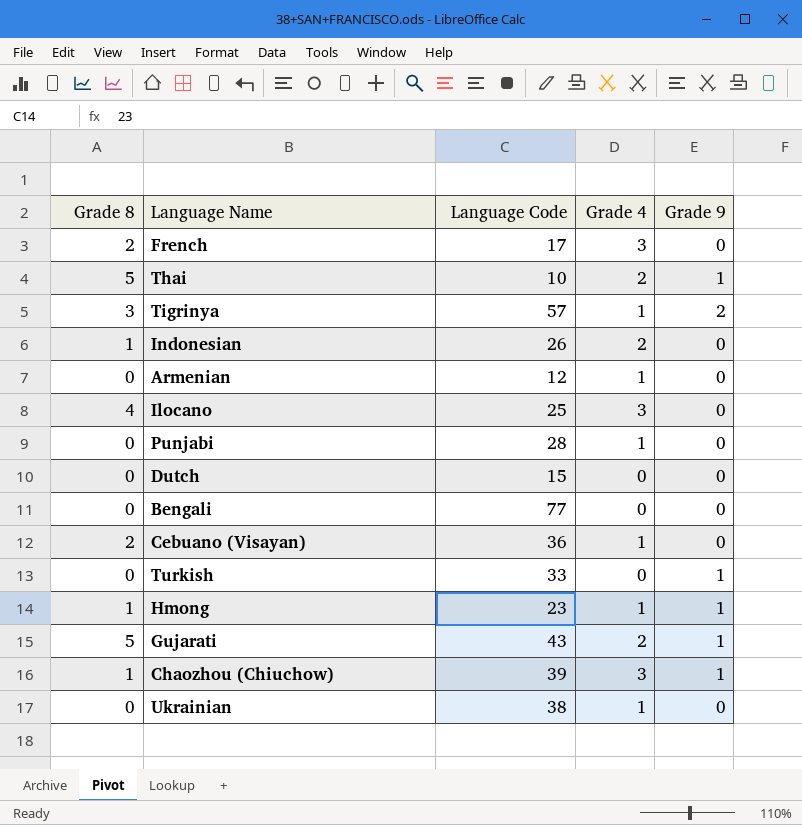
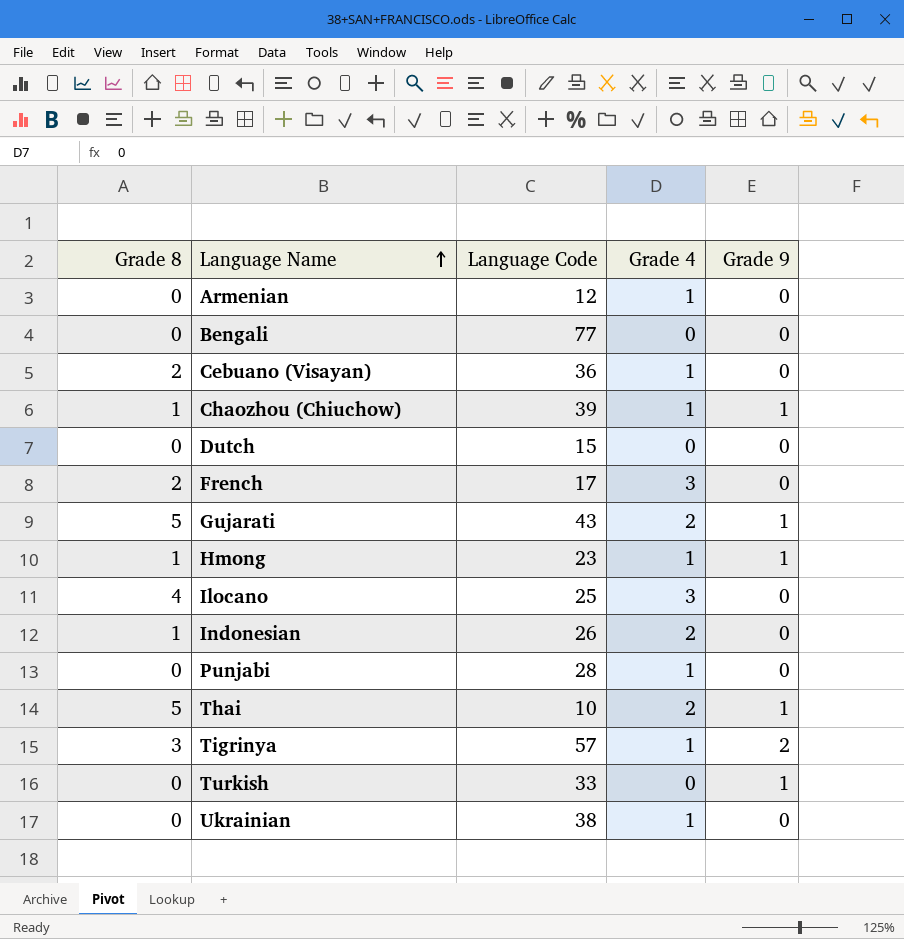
row order: none -> Language Name ascending
Chaozhou (Chiuchow) | Grade 4: 3 -> 1

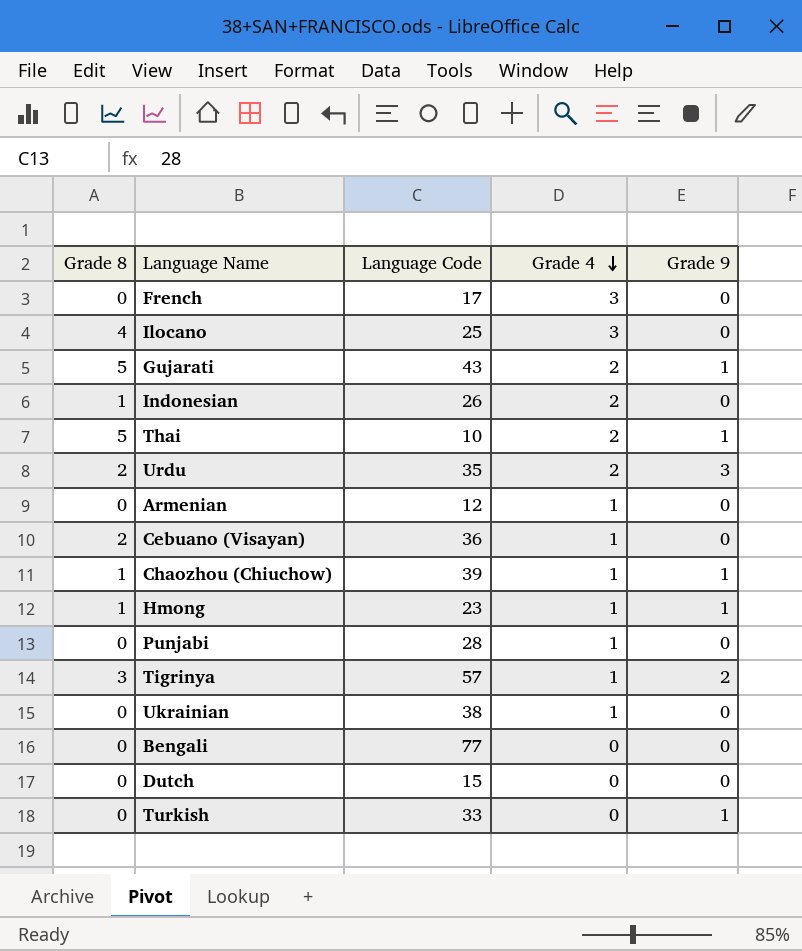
row order: Language Name ascending -> Grade 4 descending
French | Grade 8: 2 -> 0
row Urdu: none -> 2 | 35 | 2 | 3

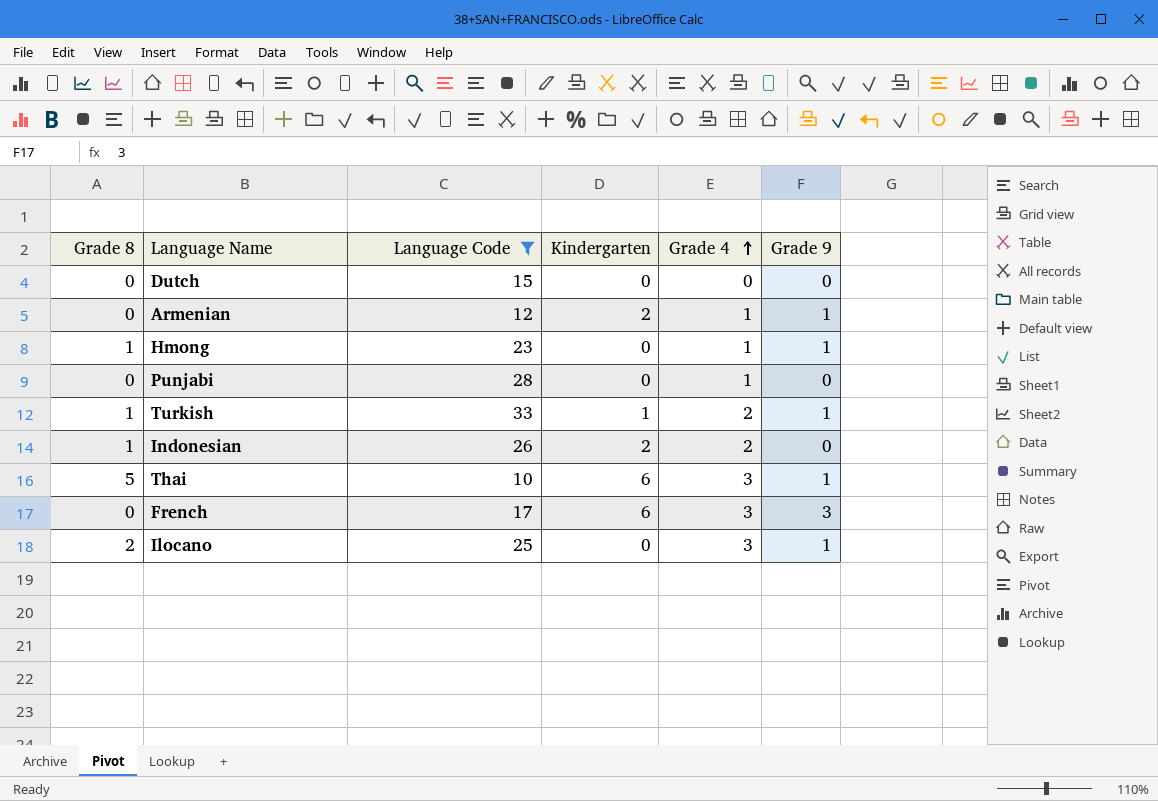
filter: none -> Language Code <= 33
row order: Grade 4 descending -> Grade 4 ascending
column Kindergarten | position: none -> 4
Armenian | Grade 9: 0 -> 1
Turkish | Grade 8: 0 -> 1
Turkish | Grade 4: 0 -> 2
Thai | Grade 4: 2 -> 3
French | Grade 9: 0 -> 3
Ilocano | Grade 8: 4 -> 2
Ilocano | Grade 9: 0 -> 1

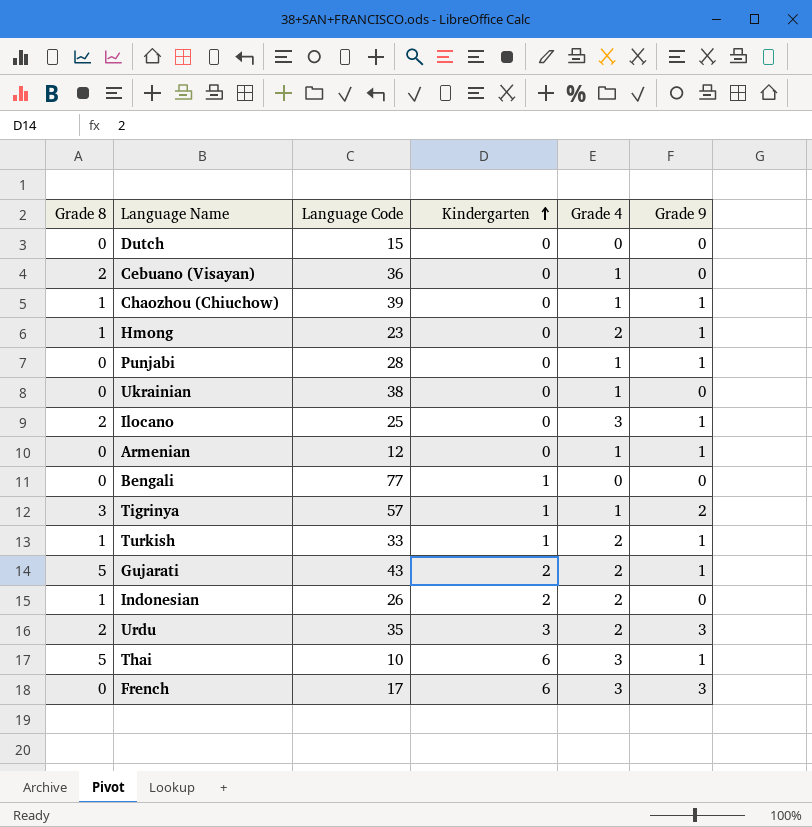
filter: Language Code <= 33 -> none
row order: Grade 4 ascending -> Kindergarten ascending
Hmong | Grade 4: 1 -> 2
Punjabi | Grade 9: 0 -> 1
Armenian | Kindergarten: 2 -> 0

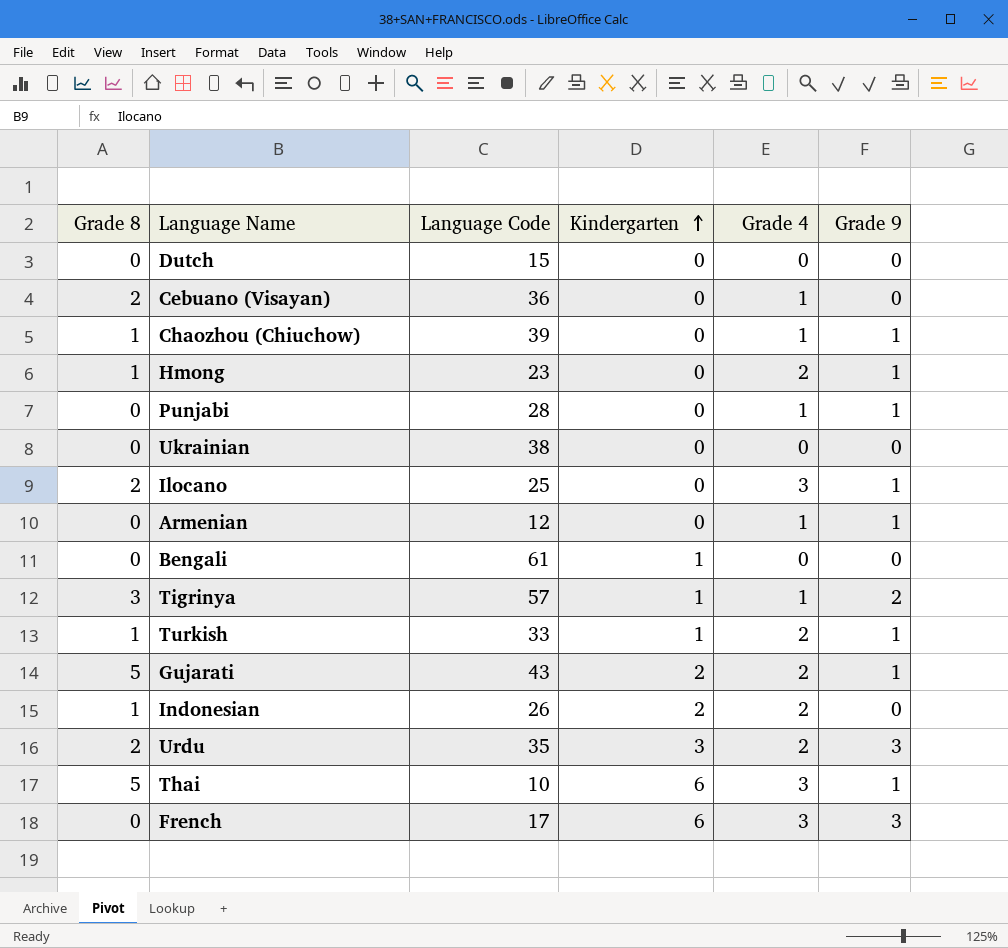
Ukrainian | Grade 4: 1 -> 0
Bengali | Language Code: 77 -> 61

